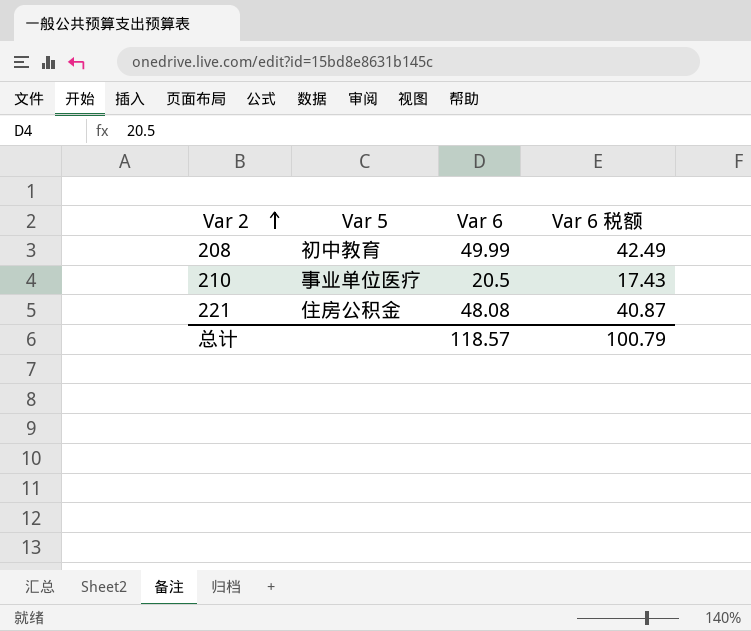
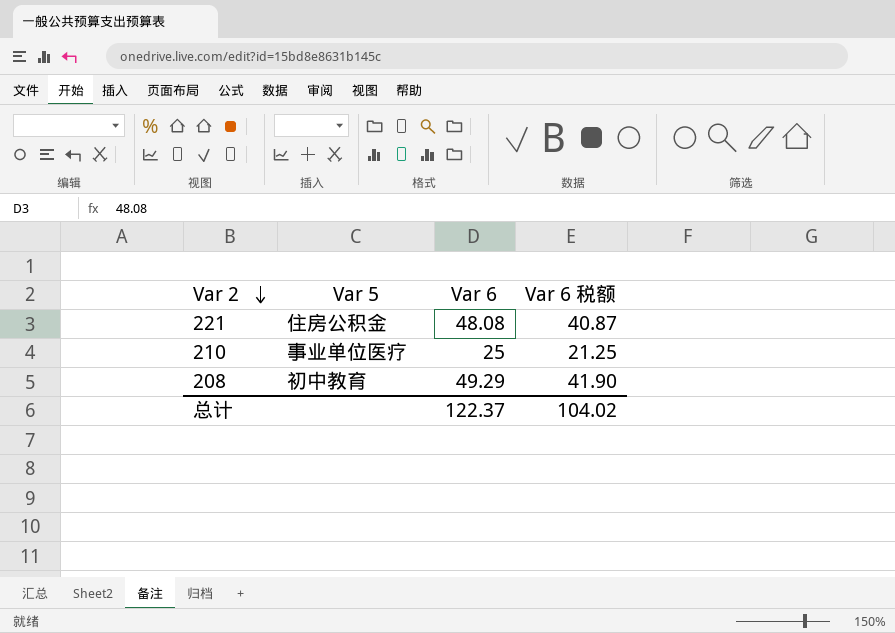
row order: Var 2 ascending -> Var 2 descending
210 | Var 6: 20.5 -> 25
210 | Var 6 税额: 17.43 -> 21.25
208 | Var 6: 49.99 -> 49.29
208 | Var 6 税额: 42.49 -> 41.90
总计 | Var 6: 118.57 -> 122.37
总计 | Var 6 税额: 100.79 -> 104.02

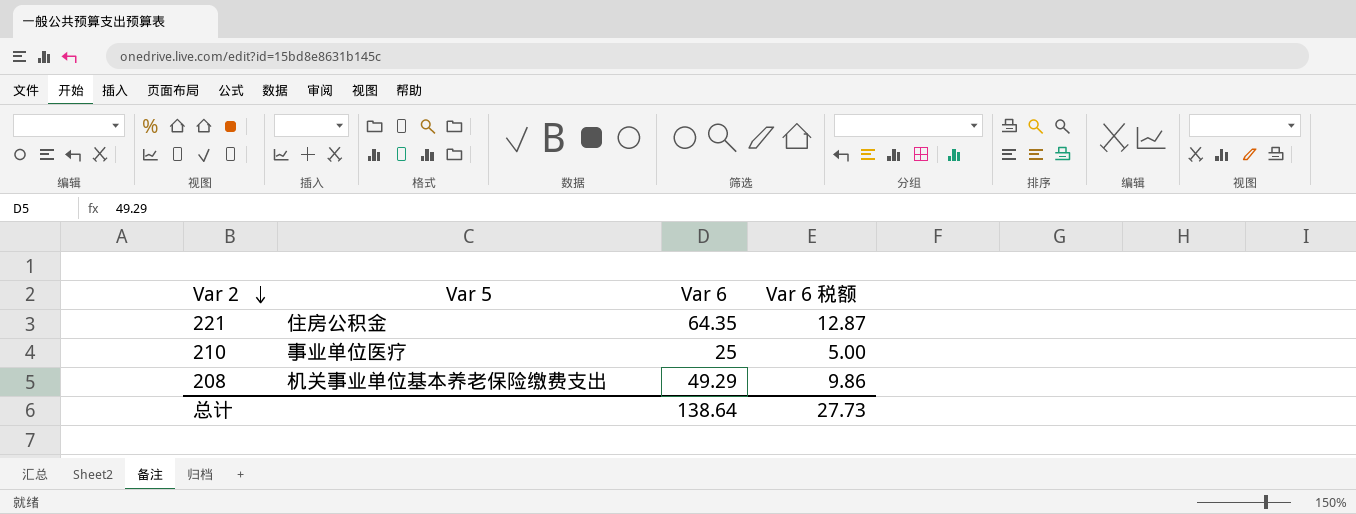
column Var 6 税额 | formula: [Var 6] * 0.85 -> [Var 6] * 0.2
221 | Var 6: 48.08 -> 64.35
208 | Var 5: 初中教育 -> 机关事业单位基本养老保险缴费支出
总计 | Var 6: 122.37 -> 138.64
总计 | Var 6 税额: 104.02 -> 27.73

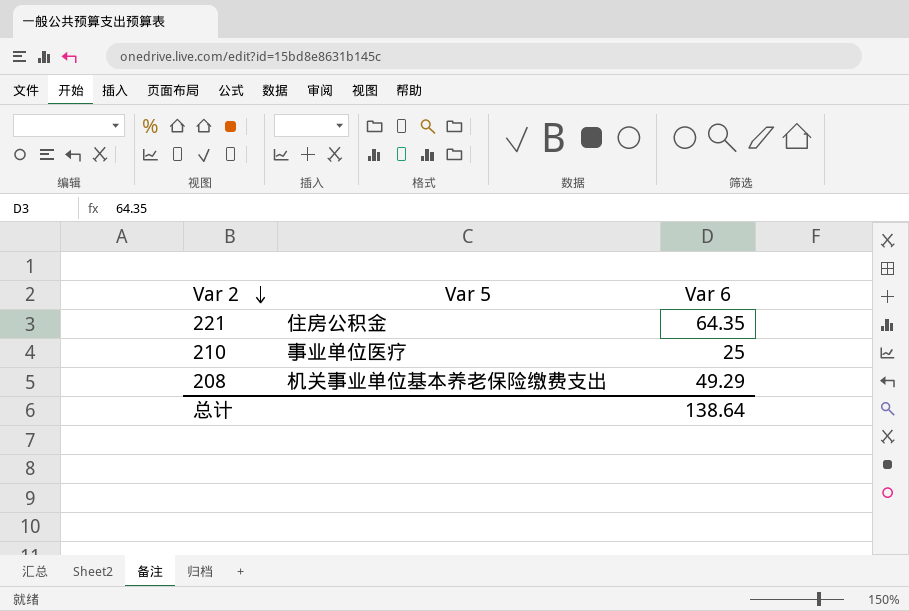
column Var 6 税额 | formula: [Var 6] * 0.2 -> none

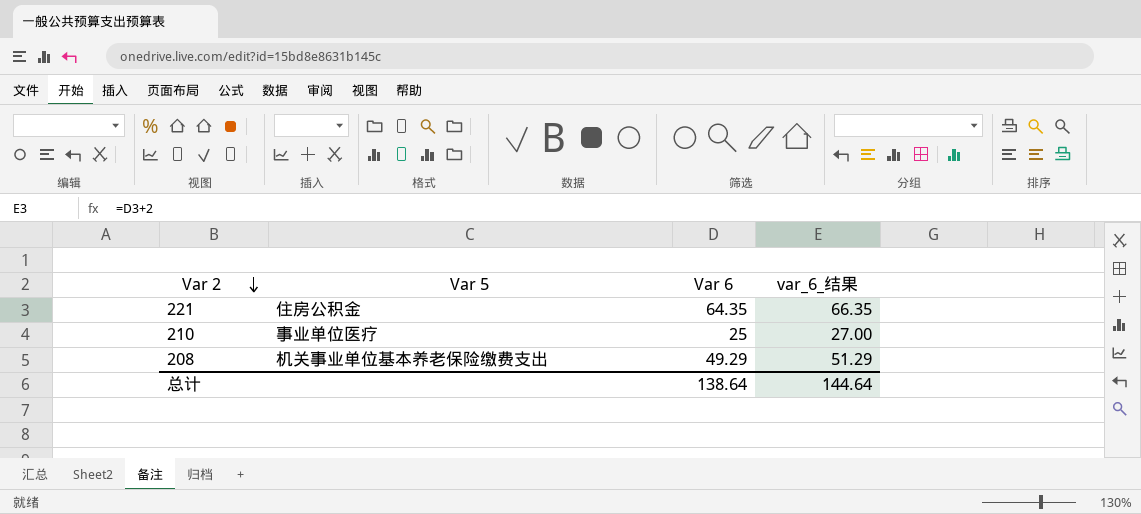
column var_6_结果 | formula: none -> [Var 6] + 2

